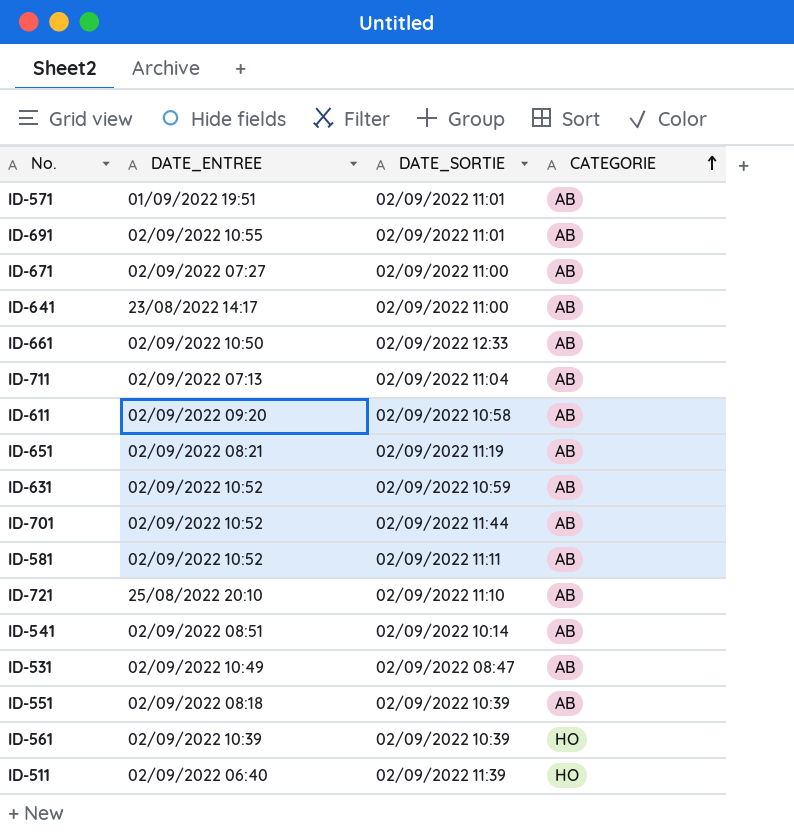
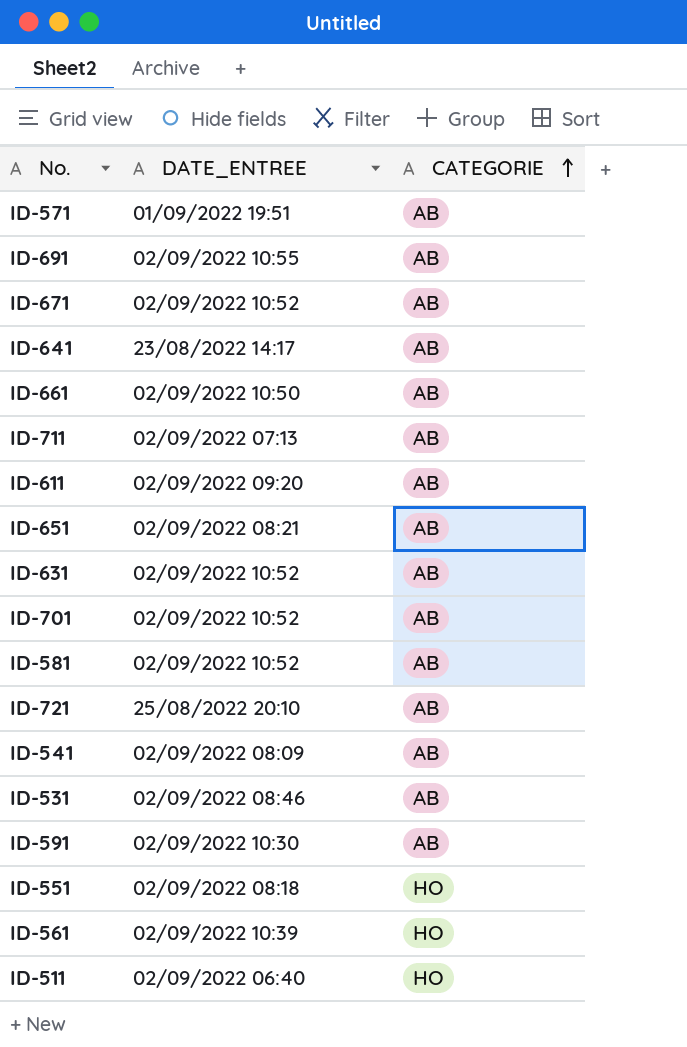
column DATE_SORTIE | position: 3 -> none
ID-671 | DATE_ENTREE: 02/09/2022 07:27 -> 02/09/2022 10:52
ID-541 | DATE_ENTREE: 02/09/2022 08:51 -> 02/09/2022 08:09
ID-531 | DATE_ENTREE: 02/09/2022 10:49 -> 02/09/2022 08:46
row ID-591: none -> 02/09/2022 10:30 | AB
ID-551 | CATEGORIE: AB -> HO

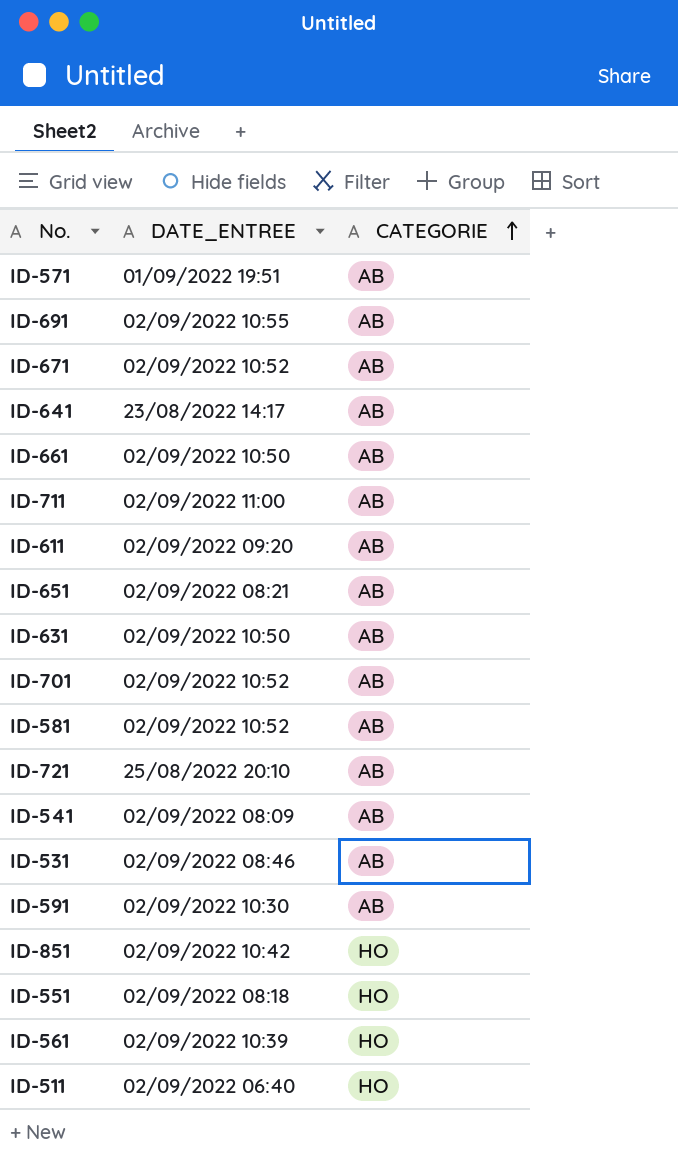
ID-711 | DATE_ENTREE: 02/09/2022 07:13 -> 02/09/2022 11:00
ID-631 | DATE_ENTREE: 02/09/2022 10:52 -> 02/09/2022 10:50
row ID-851: none -> 02/09/2022 10:42 | HO

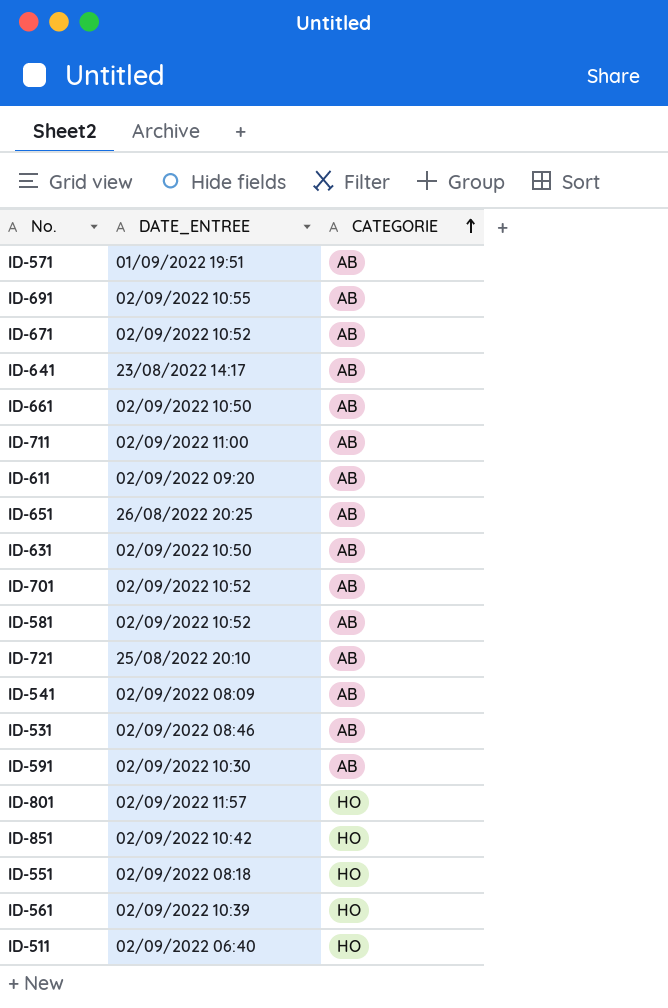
ID-651 | DATE_ENTREE: 02/09/2022 08:21 -> 26/08/2022 20:25
row ID-801: none -> 02/09/2022 11:57 | HO

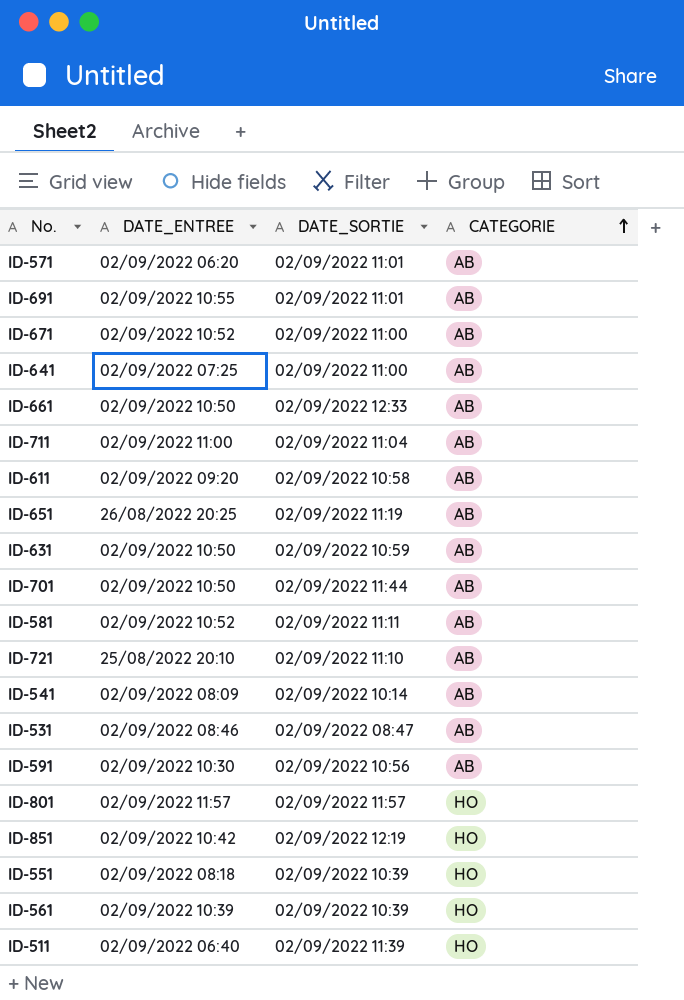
column DATE_SORTIE | position: none -> 3
ID-571 | DATE_ENTREE: 01/09/2022 19:51 -> 02/09/2022 06:20
ID-641 | DATE_ENTREE: 23/08/2022 14:17 -> 02/09/2022 07:25
ID-701 | DATE_ENTREE: 02/09/2022 10:52 -> 02/09/2022 10:50

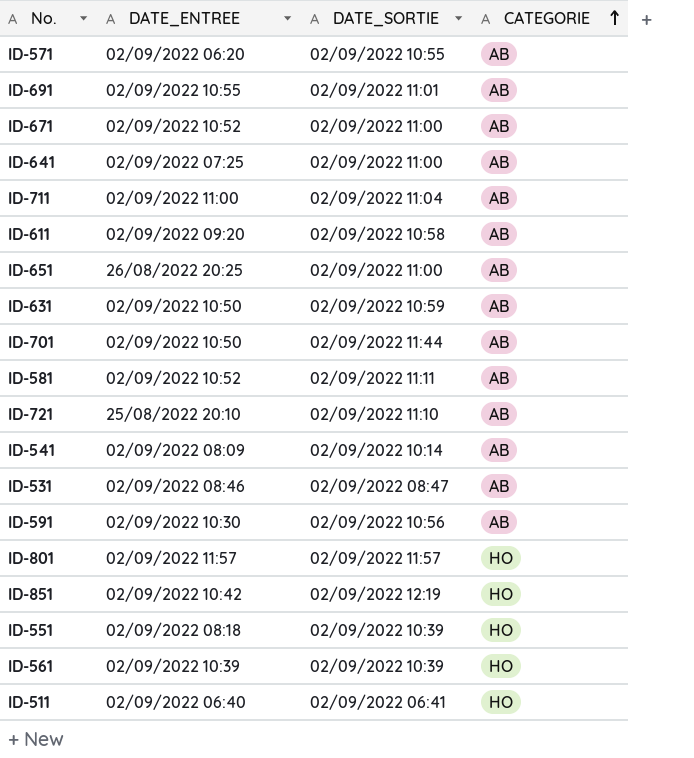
row ID-661: 02/09/2022 10:50 | 02/09/2022 12:33 | AB -> none
ID-571 | DATE_SORTIE: 02/09/2022 11:01 -> 02/09/2022 10:55
ID-651 | DATE_SORTIE: 02/09/2022 11:19 -> 02/09/2022 11:00
ID-511 | DATE_SORTIE: 02/09/2022 11:39 -> 02/09/2022 06:41

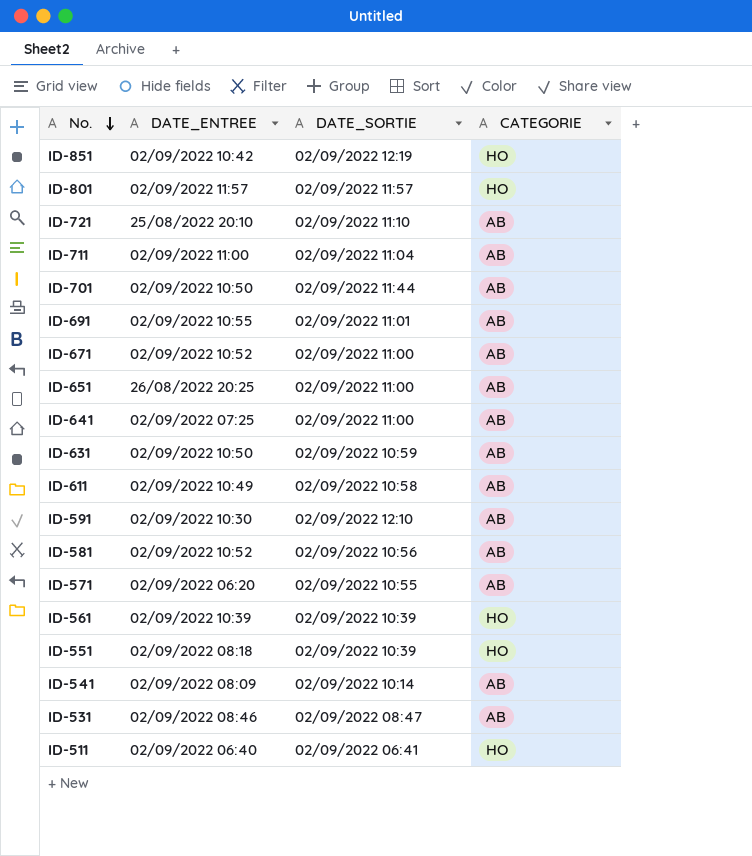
row order: CATEGORIE ascending -> No. descending
ID-611 | DATE_ENTREE: 02/09/2022 09:20 -> 02/09/2022 10:49
ID-591 | DATE_SORTIE: 02/09/2022 10:56 -> 02/09/2022 12:10
ID-581 | DATE_SORTIE: 02/09/2022 11:11 -> 02/09/2022 10:56

